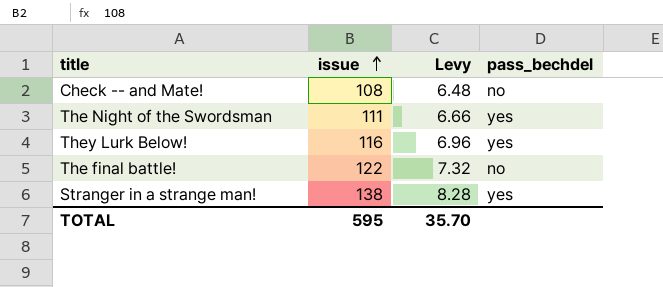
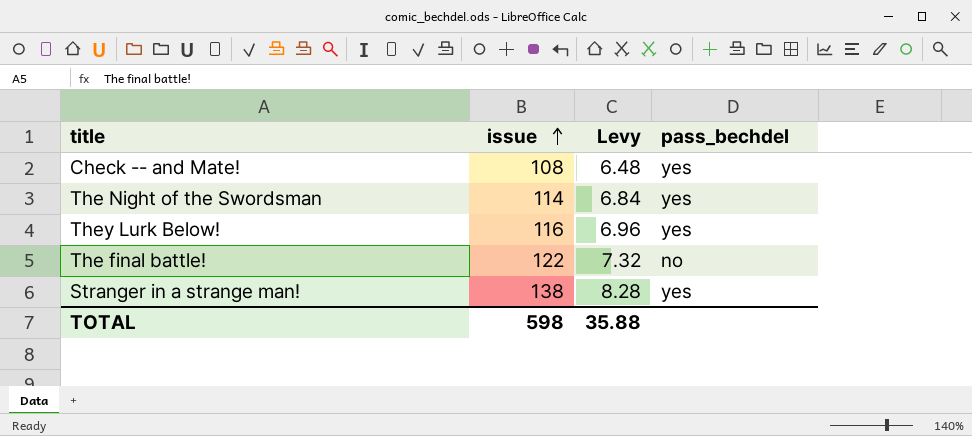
Check -- and Mate! | pass_bechdel: no -> yes
The Night of the Swordsman | issue: 111 -> 114
The Night of the Swordsman | Levy: 6.66 -> 6.84
TOTAL | issue: 595 -> 598
TOTAL | Levy: 35.70 -> 35.88

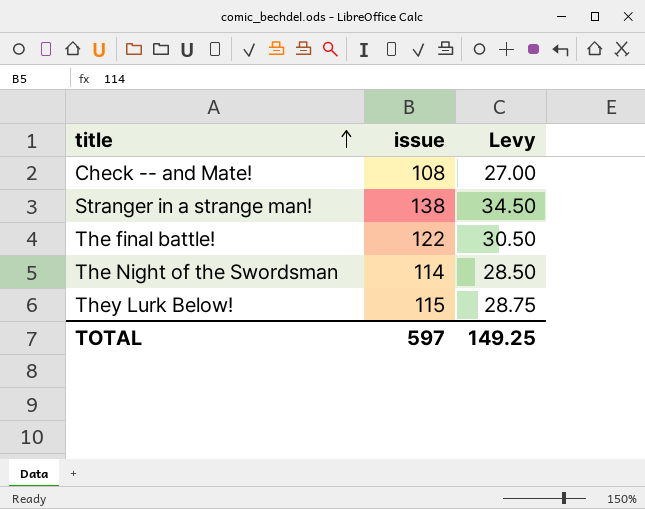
row order: issue ascending -> title ascending
column pass_bechdel | position: 4 -> none
column Levy | formula: [issue] * 0.06 -> [issue] * 0.25
They Lurk Below! | issue: 116 -> 115
TOTAL | issue: 598 -> 597
TOTAL | Levy: 35.88 -> 149.25

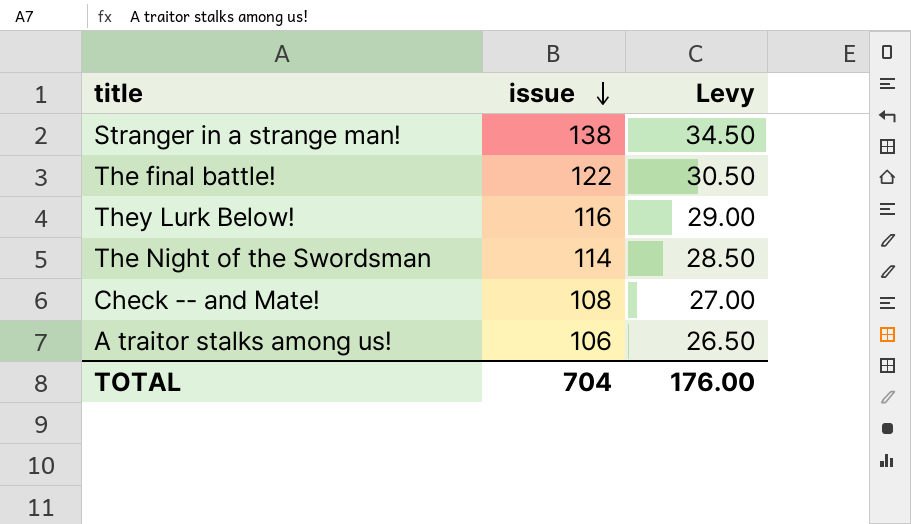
row order: title ascending -> issue descending
They Lurk Below! | issue: 115 -> 116
They Lurk Below! | Levy: 28.75 -> 29.00
row A traitor stalks among us!: none -> 106 | 26.50
TOTAL | issue: 597 -> 704
TOTAL | Levy: 149.25 -> 176.00

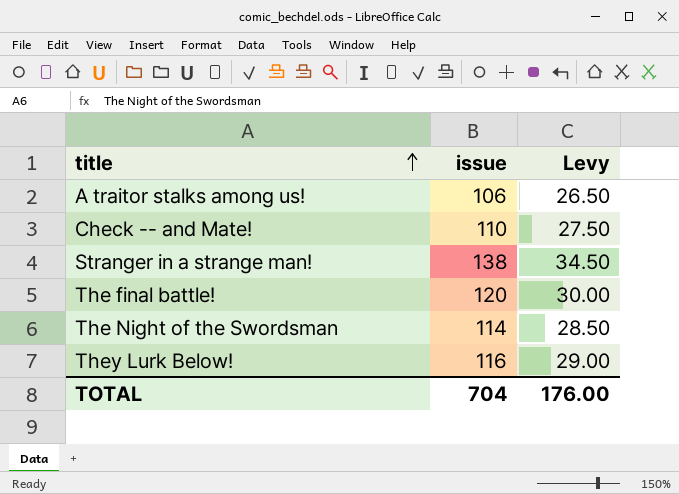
row order: issue descending -> title ascending
Check -- and Mate! | issue: 108 -> 110
Check -- and Mate! | Levy: 27.00 -> 27.50
The final battle! | issue: 122 -> 120
The final battle! | Levy: 30.50 -> 30.00

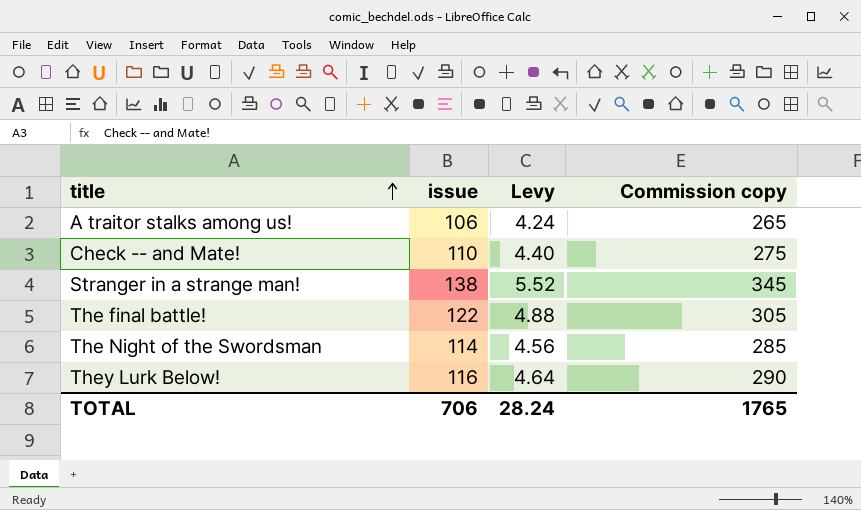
column Levy | formula: [issue] * 0.25 -> [issue] * 0.04
column Commission copy | formula: none -> [issue] * 2.5
The final battle! | issue: 120 -> 122
TOTAL | issue: 704 -> 706
TOTAL | Levy: 176.00 -> 28.24

